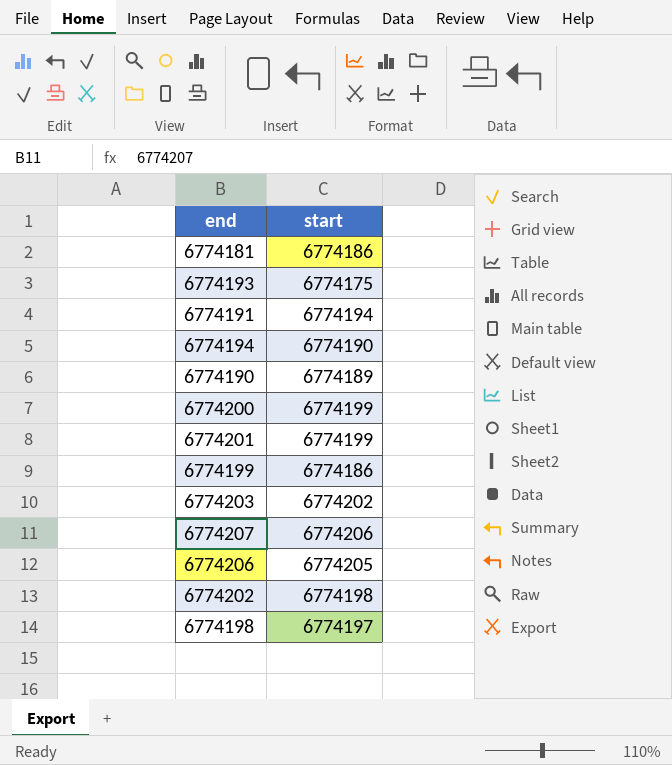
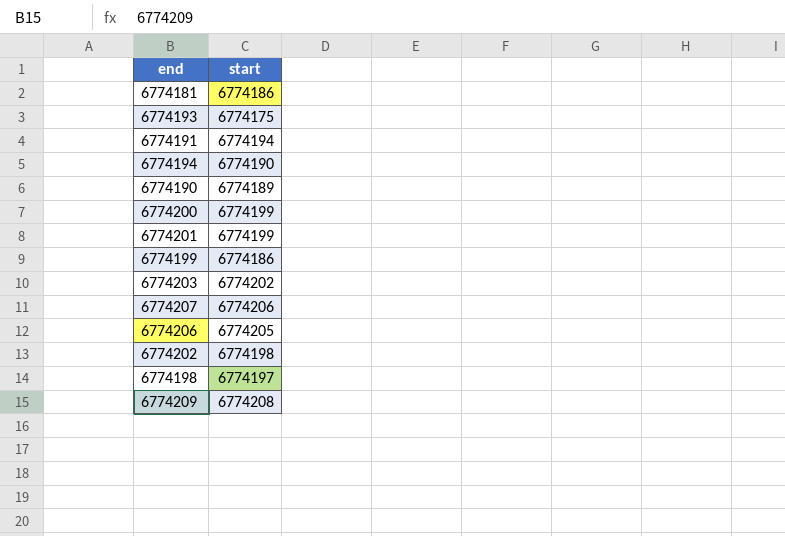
row 6774209: none -> 6774208

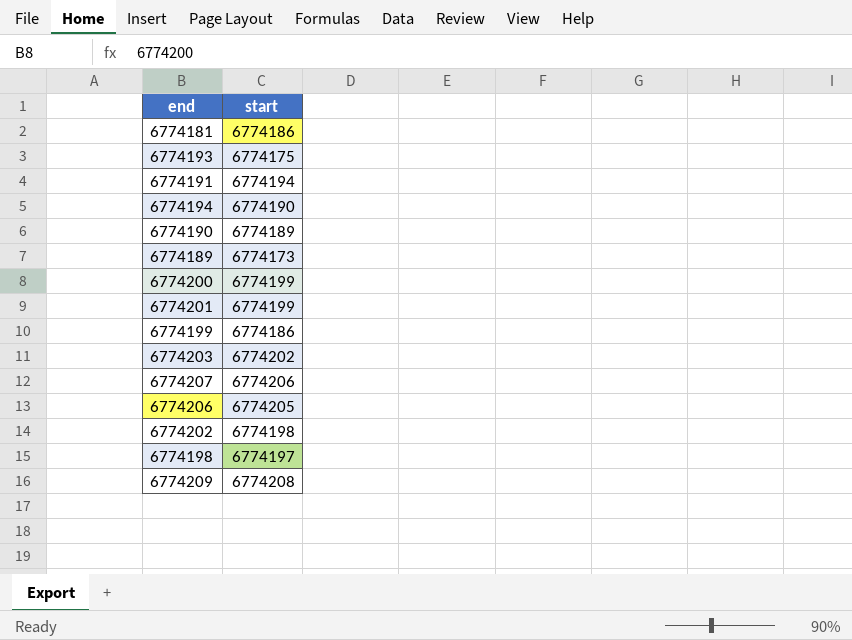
row 6774189: none -> 6774173

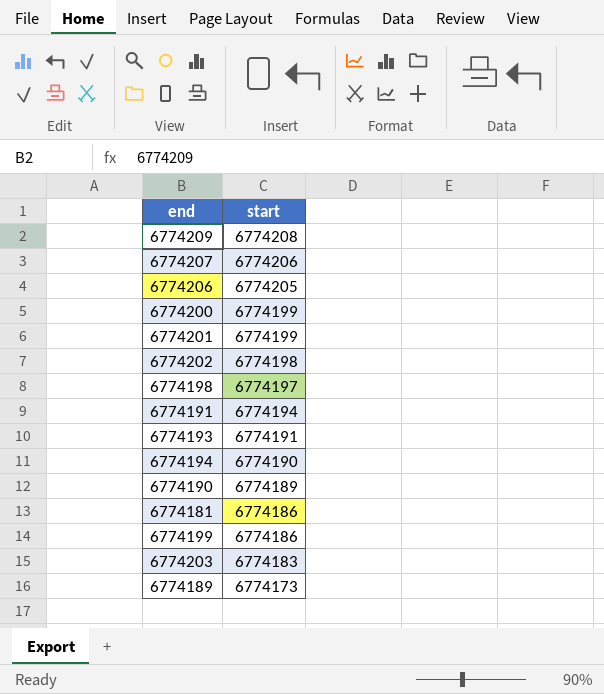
row order: none -> start descending
6774193 | start: 6774175 -> 6774191
6774203 | start: 6774202 -> 6774183

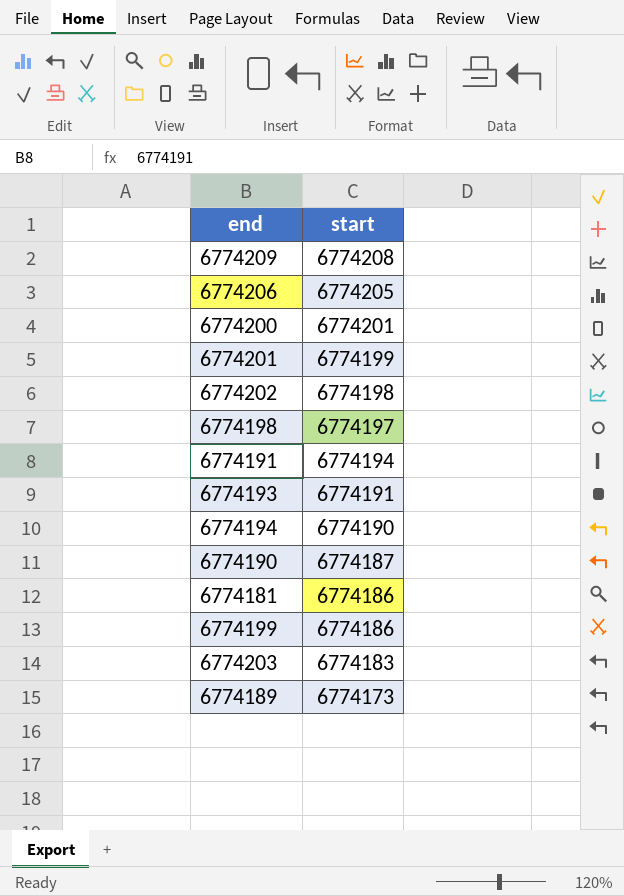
row 6774207: 6774206 -> none
6774200 | start: 6774199 -> 6774201
6774190 | start: 6774189 -> 6774187

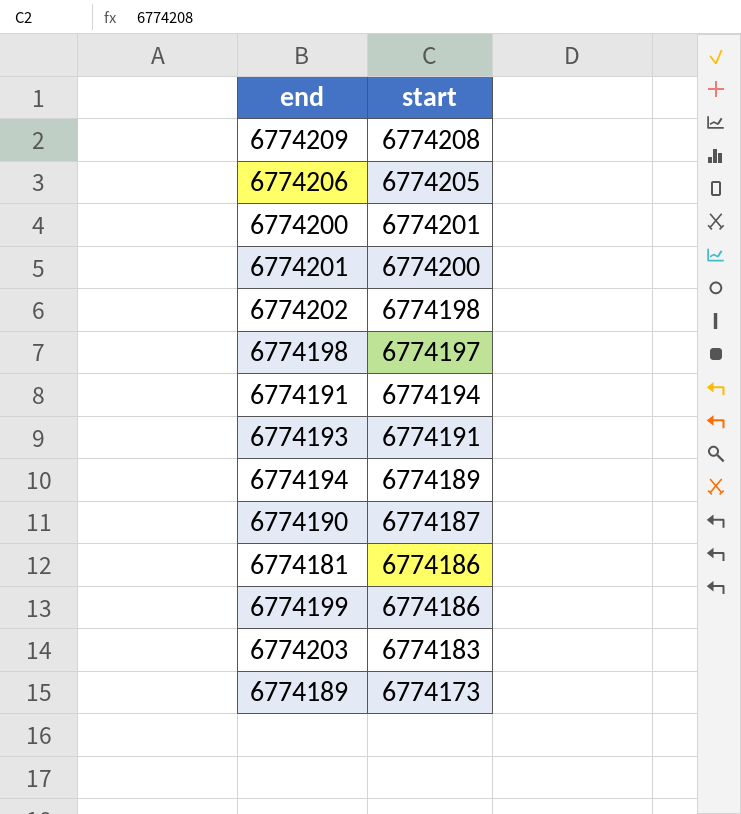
6774201 | start: 6774199 -> 6774200
6774194 | start: 6774190 -> 6774189

